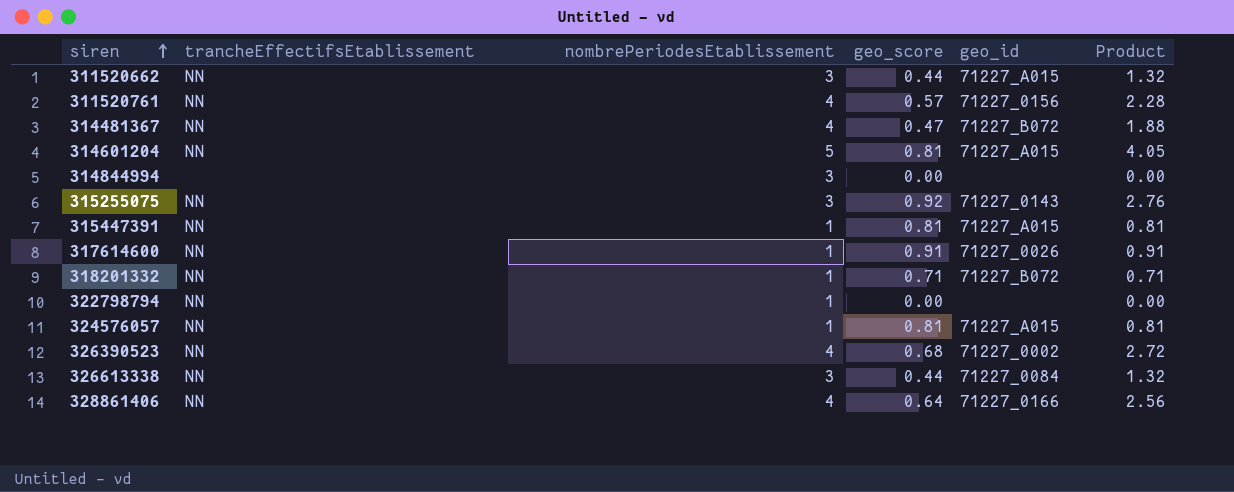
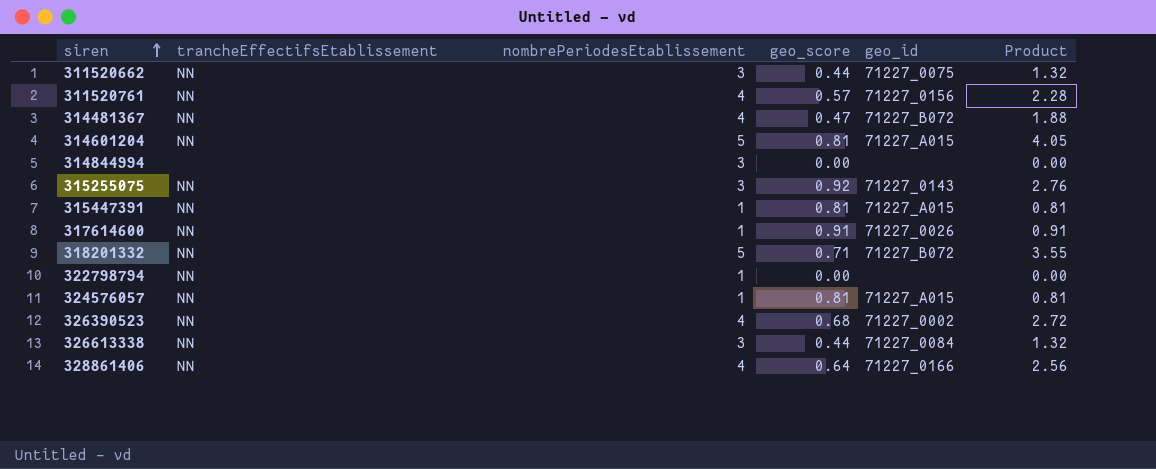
311520662 | geo_id: 71227_A015 -> 71227_0075
318201332 | nombrePeriodesEtablissement: 1 -> 5
318201332 | Product: 0.71 -> 3.55

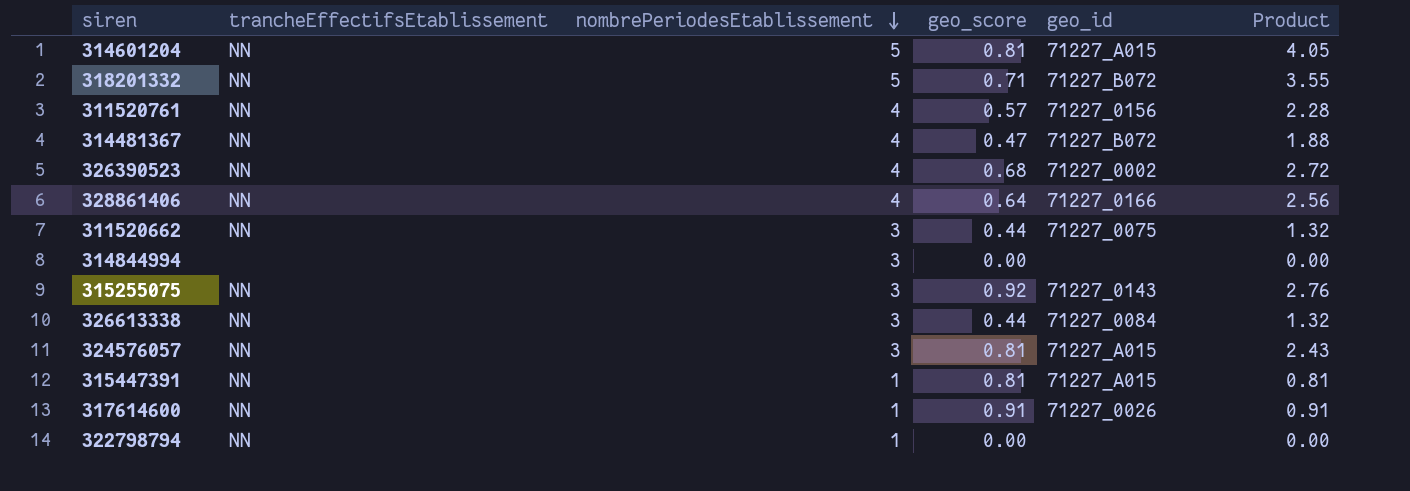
row order: siren ascending -> nombrePeriodesEtablissement descending
324576057 | nombrePeriodesEtablissement: 1 -> 3
324576057 | Product: 0.81 -> 2.43

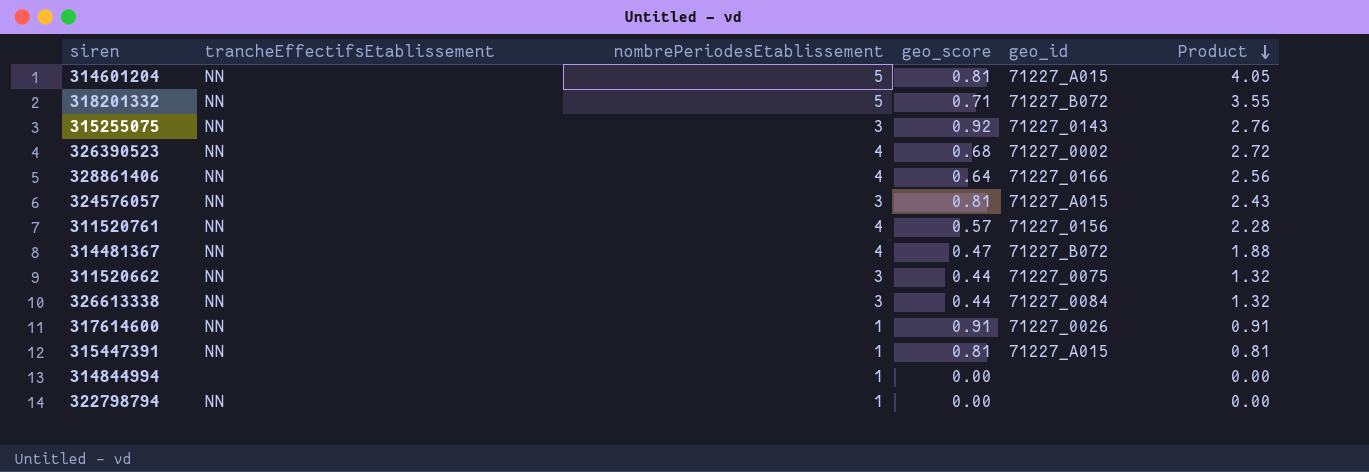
row order: nombrePeriodesEtablissement descending -> Product descending
314844994 | nombrePeriodesEtablissement: 3 -> 1

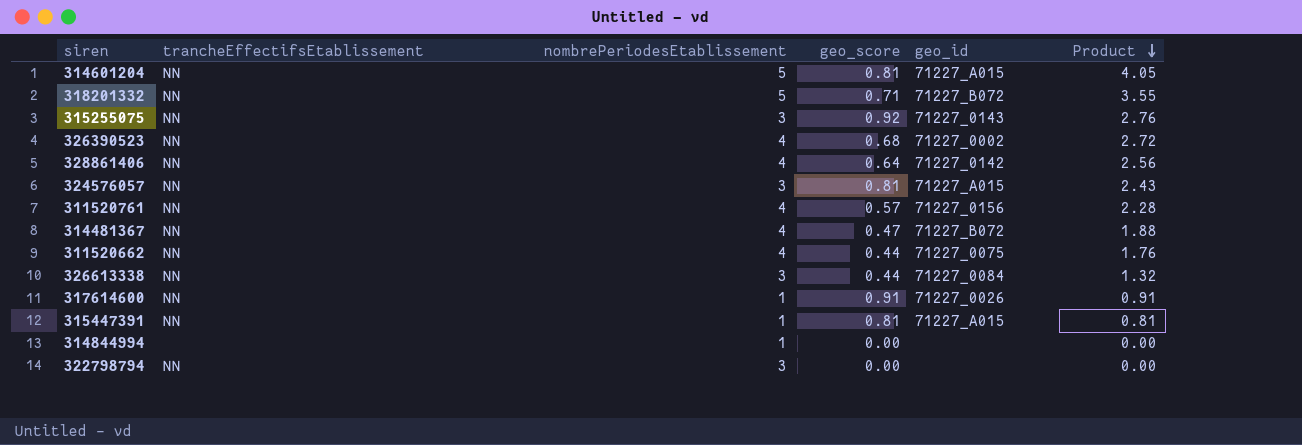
328861406 | geo_id: 71227_0166 -> 71227_0142
311520662 | nombrePeriodesEtablissement: 3 -> 4
311520662 | Product: 1.32 -> 1.76
322798794 | nombrePeriodesEtablissement: 1 -> 3

